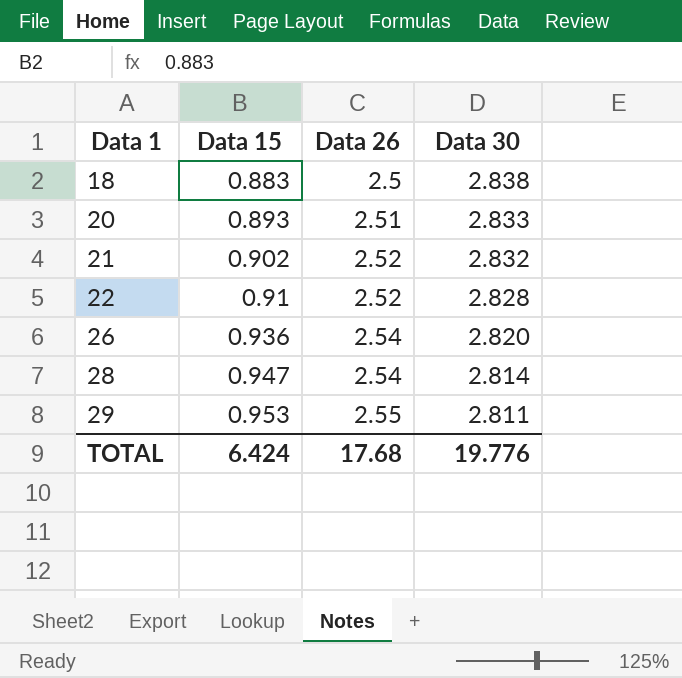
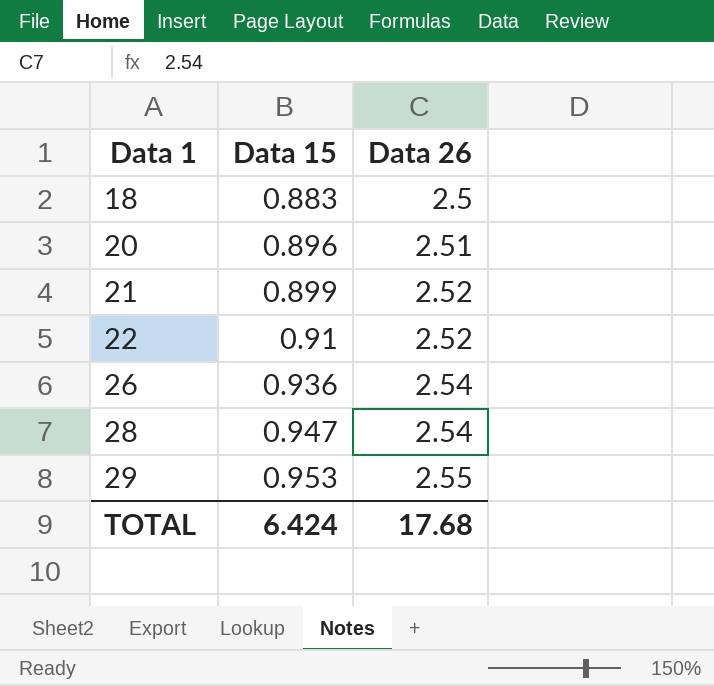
column Data 30 | position: 4 -> none
20 | Data 15: 0.893 -> 0.896
21 | Data 15: 0.902 -> 0.899

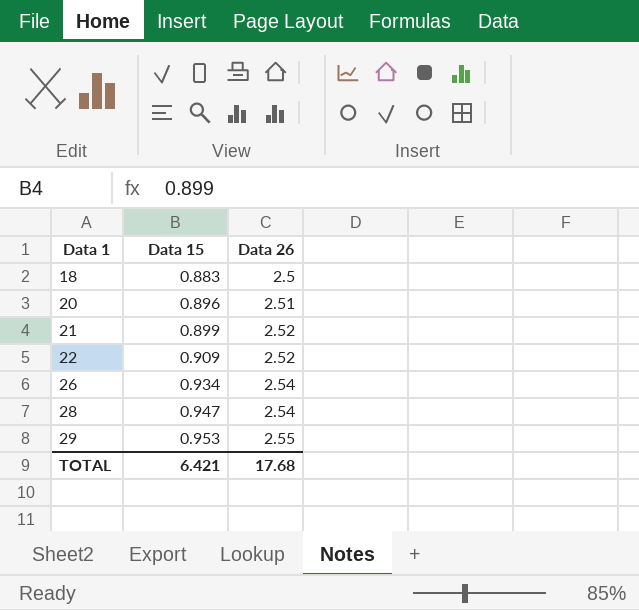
22 | Data 15: 0.91 -> 0.909
26 | Data 15: 0.936 -> 0.934
TOTAL | Data 15: 6.424 -> 6.421

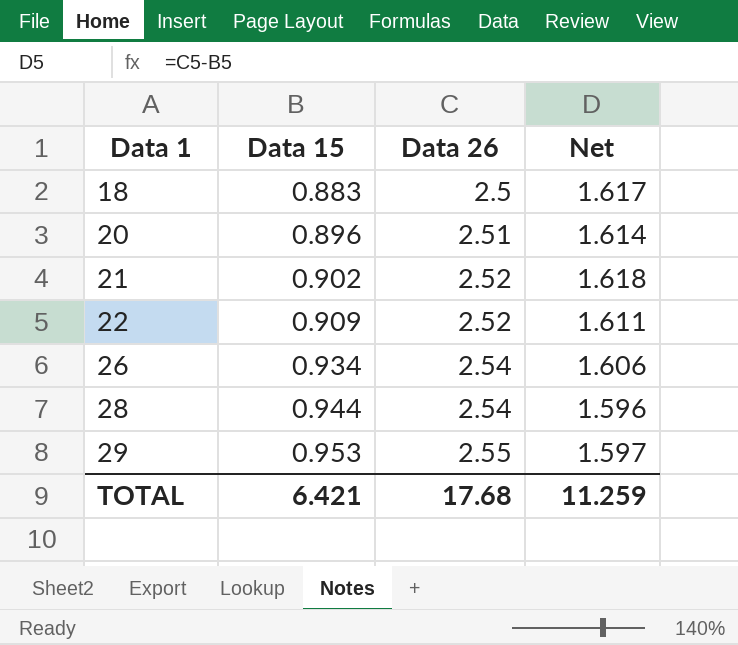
column Net | formula: none -> [Data 26] - [Data 15]
21 | Data 15: 0.899 -> 0.902
28 | Data 15: 0.947 -> 0.944

